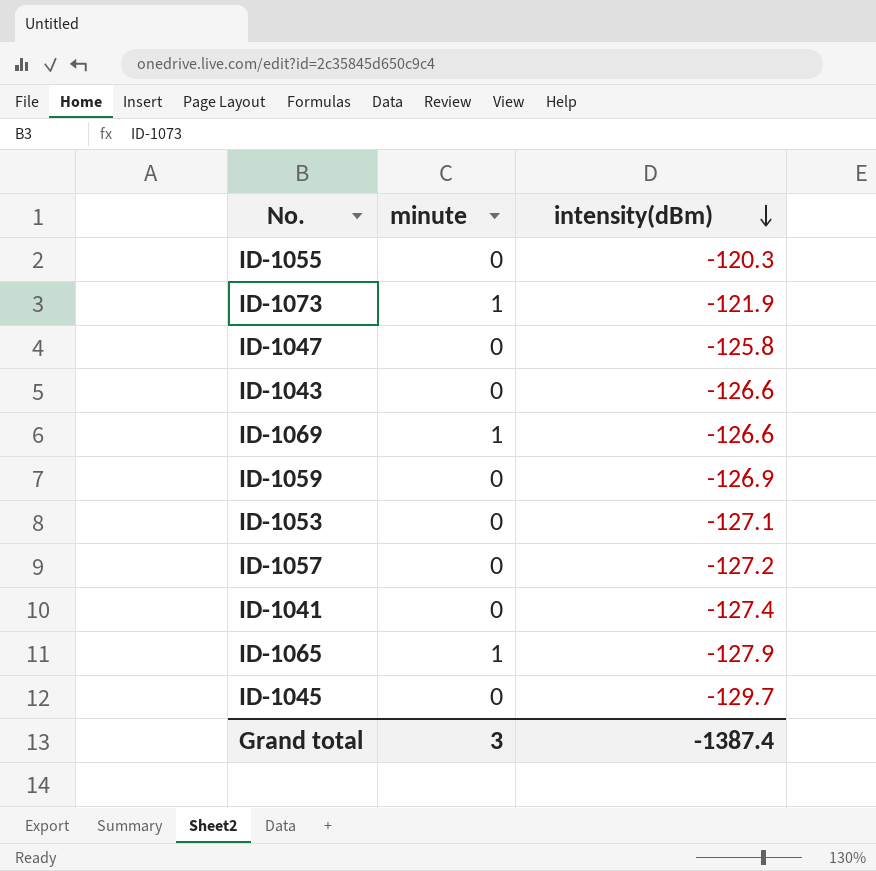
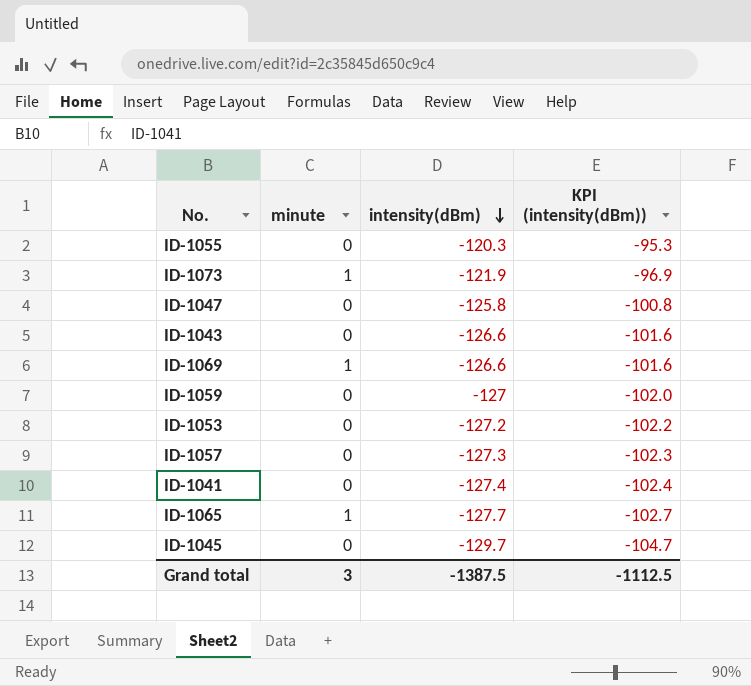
column KPI (intensity(dBm)) | formula: none -> [intensity(dBm)] + 25
ID-1059 | intensity(dBm): -126.9 -> -127
ID-1053 | intensity(dBm): -127.1 -> -127.2
ID-1057 | intensity(dBm): -127.2 -> -127.3
ID-1065 | intensity(dBm): -127.9 -> -127.7
Grand total | intensity(dBm): -1387.4 -> -1387.5

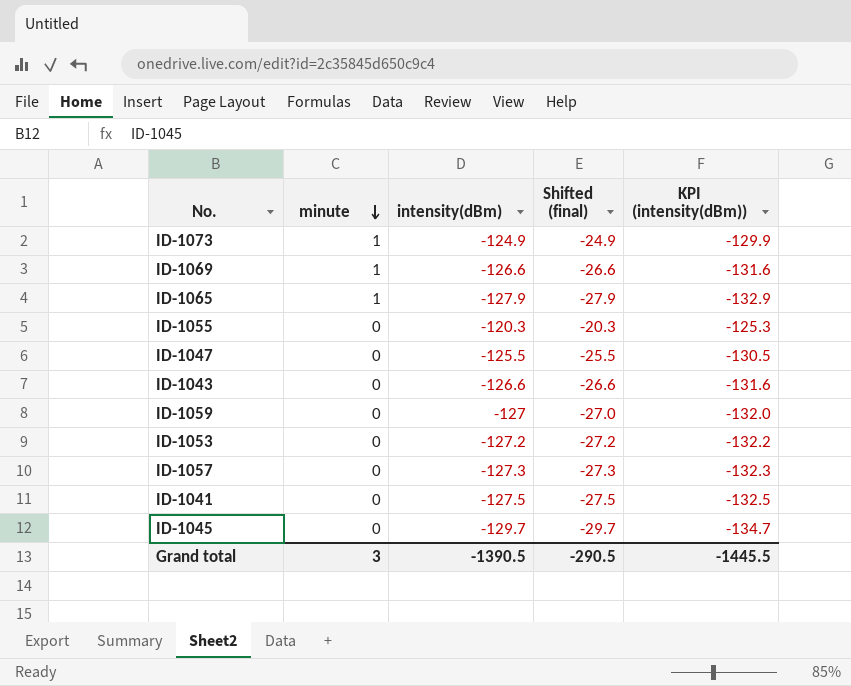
row order: intensity(dBm) descending -> minute descending
column Shifted (final) | formula: none -> [intensity(dBm)] + 100
column KPI (intensity(dBm)) | formula: [intensity(dBm)] + 25 -> [intensity(dBm)] - 5
ID-1073 | intensity(dBm): -121.9 -> -124.9
ID-1065 | intensity(dBm): -127.7 -> -127.9
ID-1047 | intensity(dBm): -125.8 -> -125.5
ID-1041 | intensity(dBm): -127.4 -> -127.5
Grand total | intensity(dBm): -1387.5 -> -1390.5
Grand total | KPI (intensity(dBm)): -1112.5 -> -1445.5

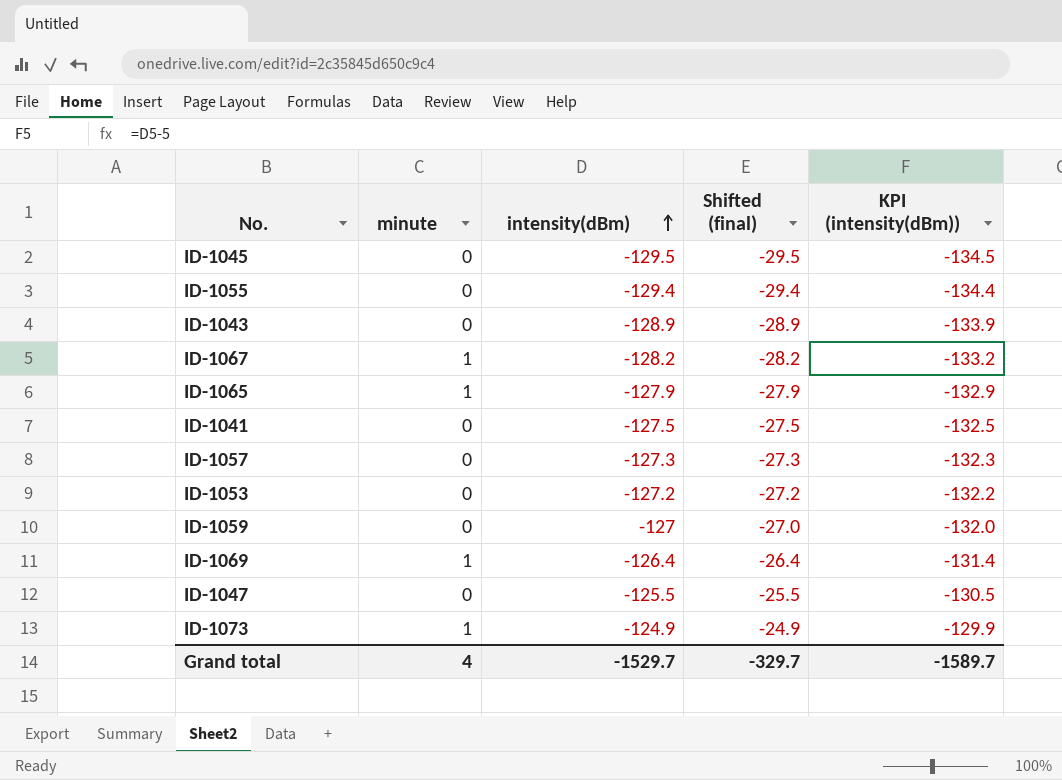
row order: minute descending -> intensity(dBm) ascending
ID-1045 | intensity(dBm): -129.7 -> -129.5
ID-1045 | Shifted (final): -29.7 -> -29.5
ID-1045 | KPI (intensity(dBm)): -134.7 -> -134.5
ID-1055 | intensity(dBm): -120.3 -> -129.4
ID-1055 | Shifted (final): -20.3 -> -29.4
ID-1055 | KPI (intensity(dBm)): -125.3 -> -134.4
ID-1043 | intensity(dBm): -126.6 -> -128.9
ID-1043 | Shifted (final): -26.6 -> -28.9
ID-1043 | KPI (intensity(dBm)): -131.6 -> -133.9
row ID-1067: none -> 1 | -128.2 | -28.2 | -133.2
ID-1069 | intensity(dBm): -126.6 -> -126.4
ID-1069 | Shifted (final): -26.6 -> -26.4
ID-1069 | KPI (intensity(dBm)): -131.6 -> -131.4
Grand total | minute: 3 -> 4
Grand total | intensity(dBm): -1390.5 -> -1529.7
Grand total | Shifted (final): -290.5 -> -329.7
Grand total | KPI (intensity(dBm)): -1445.5 -> -1589.7

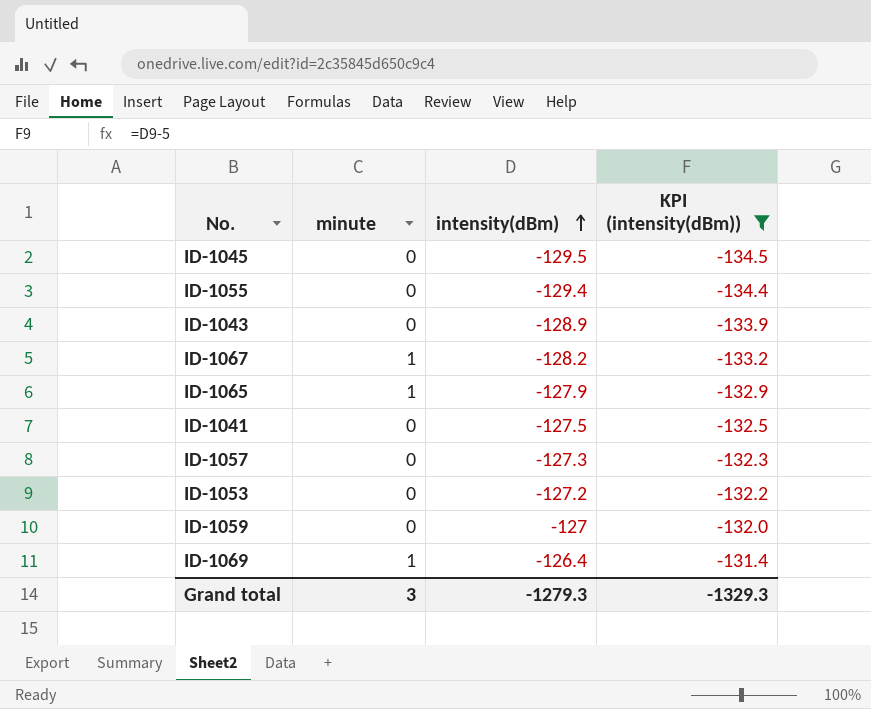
filter: none -> KPI (intensity(dBm)) <= -131.4
column Shifted (final) | formula: [intensity(dBm)] + 100 -> none
Grand total | minute: 4 -> 3
Grand total | intensity(dBm): -1529.7 -> -1279.3
Grand total | KPI (intensity(dBm)): -1589.7 -> -1329.3

